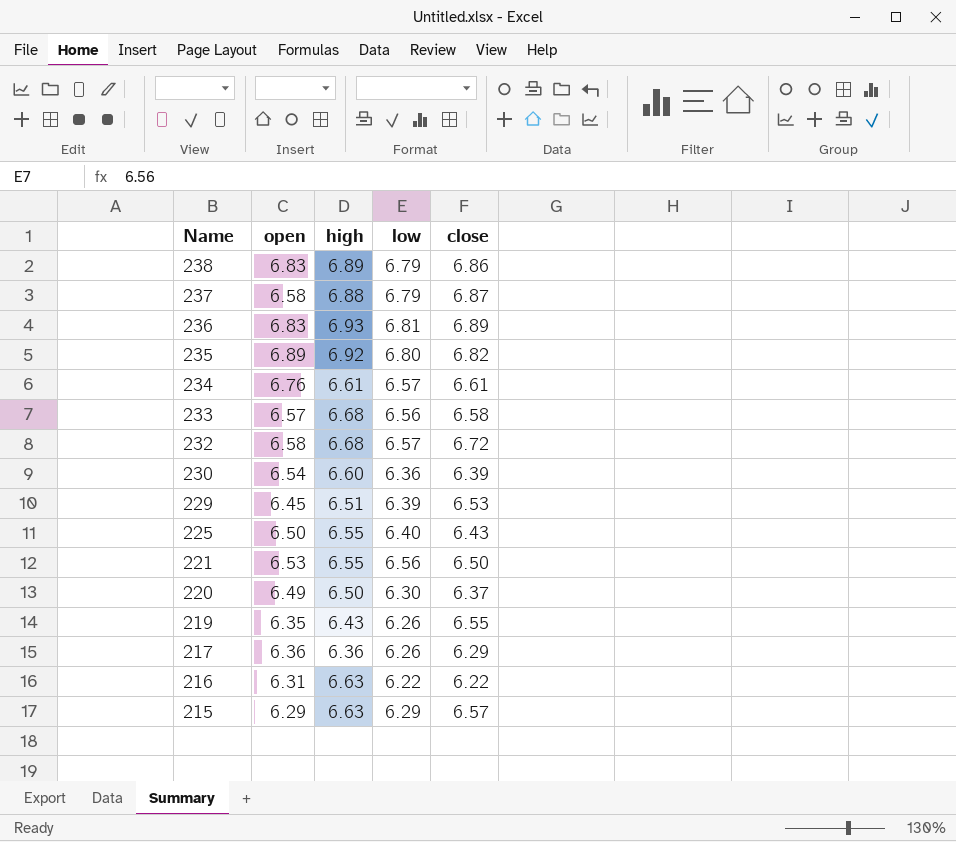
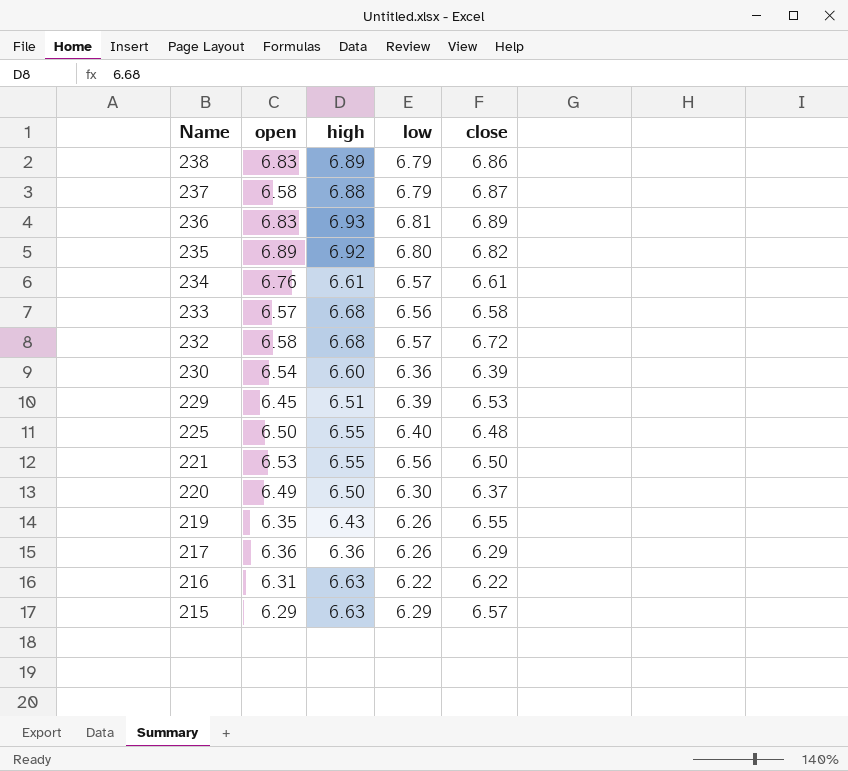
225 | close: 6.43 -> 6.48

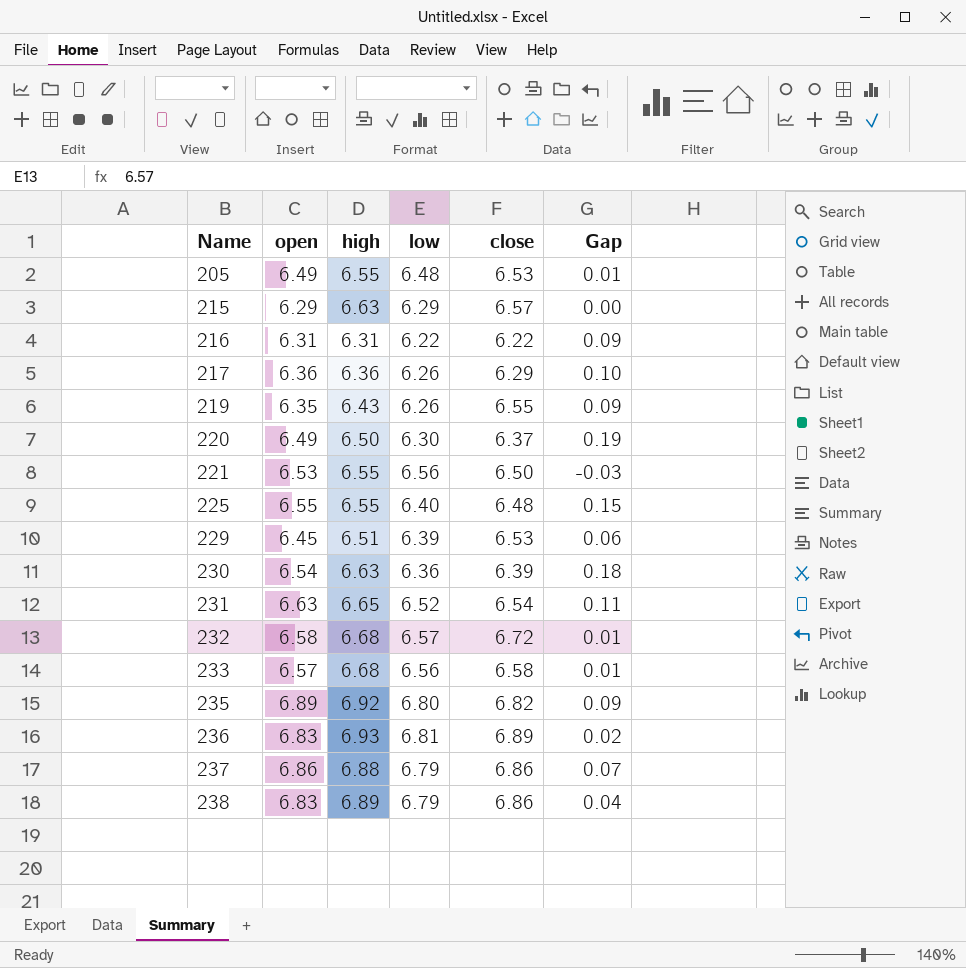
row order: Name descending -> Name ascending
column Gap | formula: none -> [open] - [low]
row 234: 6.76 | 6.61 | 6.57 | 6.61 -> none
row 205: none -> 6.49 | 6.55 | 6.48 | 6.53 | 0.01
216 | high: 6.63 -> 6.31
225 | open: 6.50 -> 6.55
230 | high: 6.60 -> 6.63
row 231: none -> 6.63 | 6.65 | 6.52 | 6.54 | 0.11
237 | open: 6.58 -> 6.86
237 | close: 6.87 -> 6.86

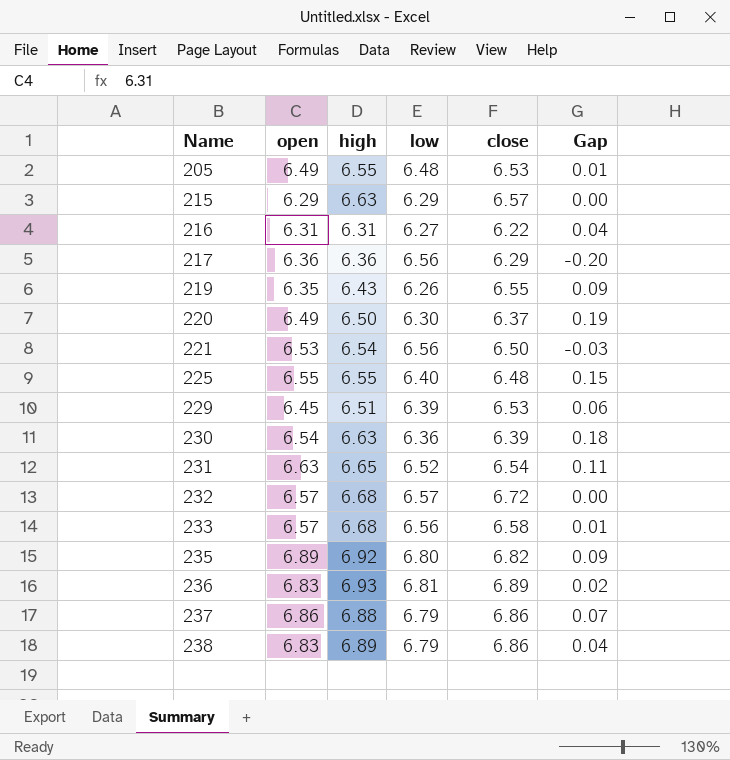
216 | low: 6.22 -> 6.27
216 | Gap: 0.09 -> 0.04
217 | low: 6.26 -> 6.56
217 | Gap: 0.10 -> -0.20
221 | high: 6.55 -> 6.54
232 | open: 6.58 -> 6.57
232 | Gap: 0.01 -> 0.00

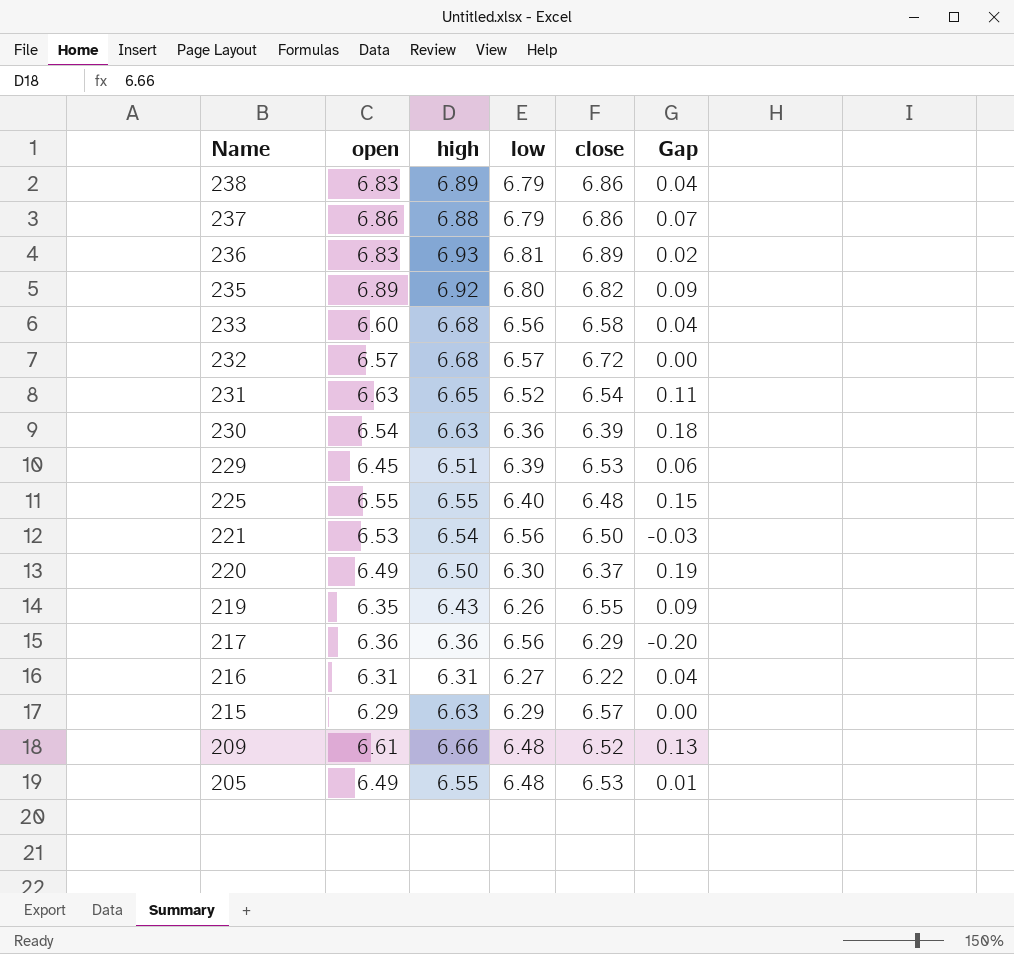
row order: Name ascending -> Name descending
233 | open: 6.57 -> 6.60
233 | Gap: 0.01 -> 0.04
row 209: none -> 6.61 | 6.66 | 6.48 | 6.52 | 0.13

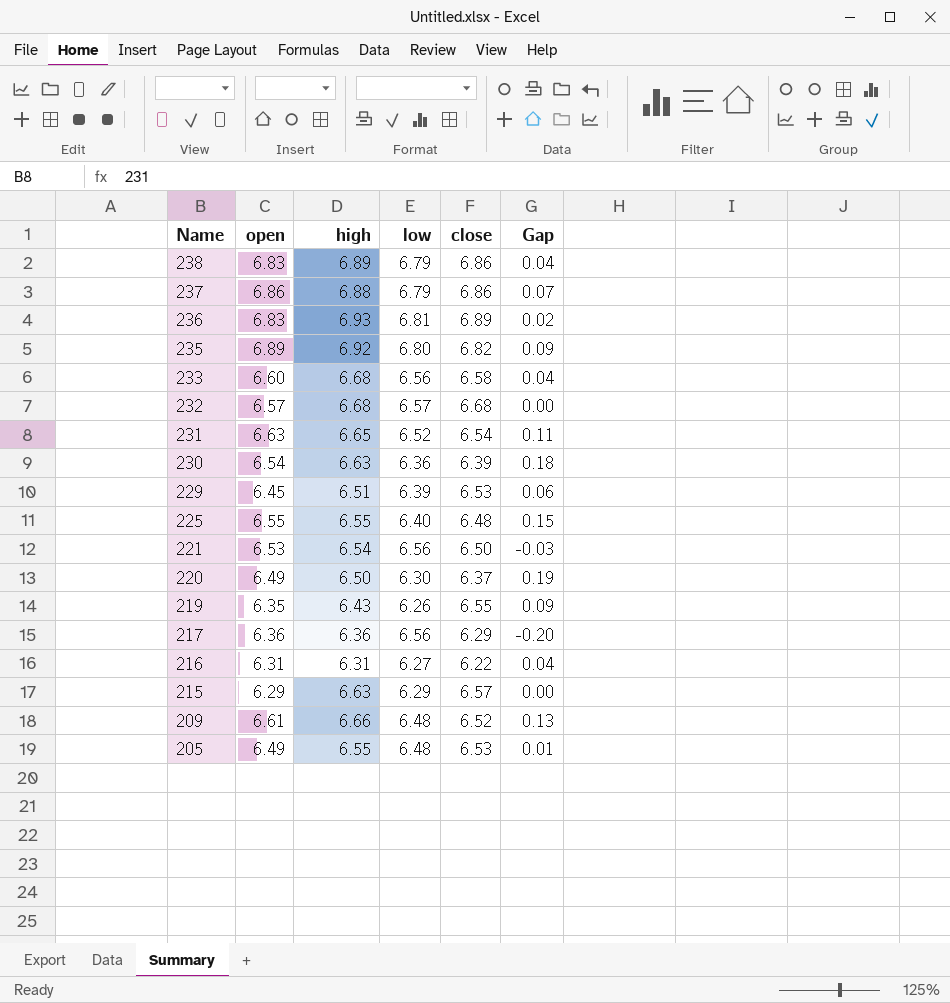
232 | close: 6.72 -> 6.68

